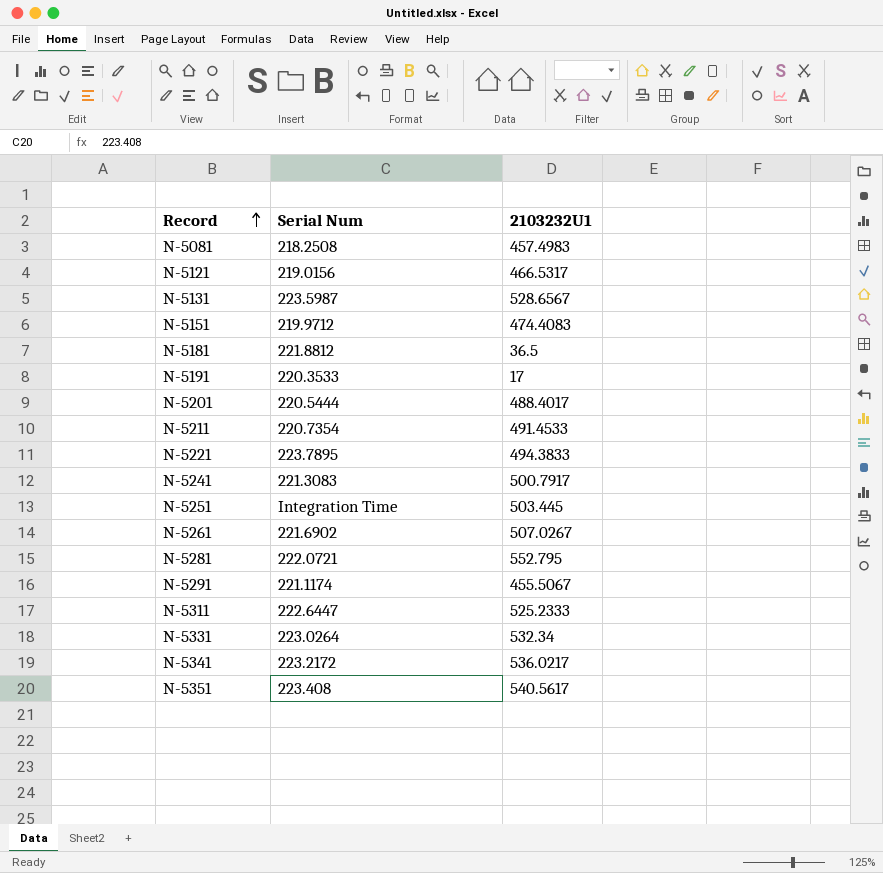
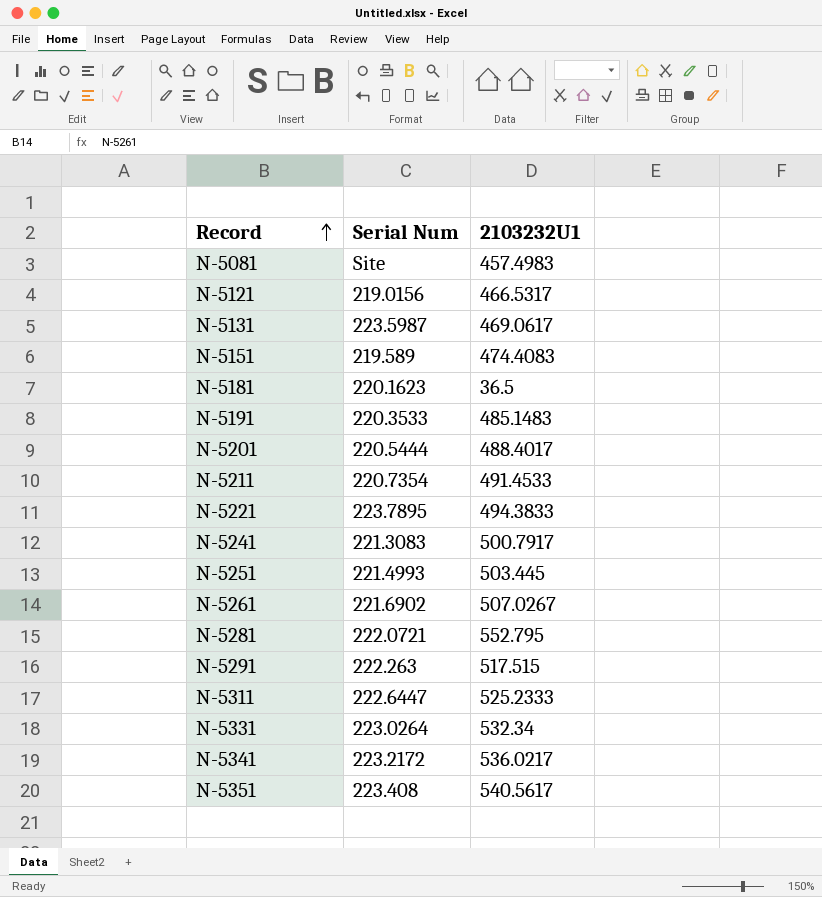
N-5081 | Serial Num: 218.2508 -> Site
N-5131 | 2103232U1: 528.6567 -> 469.0617
N-5151 | Serial Num: 219.9712 -> 219.589
N-5181 | Serial Num: 221.8812 -> 220.1623
N-5191 | 2103232U1: 17 -> 485.1483
N-5251 | Serial Num: Integration Time -> 221.4993
N-5291 | Serial Num: 221.1174 -> 222.263
N-5291 | 2103232U1: 455.5067 -> 517.515

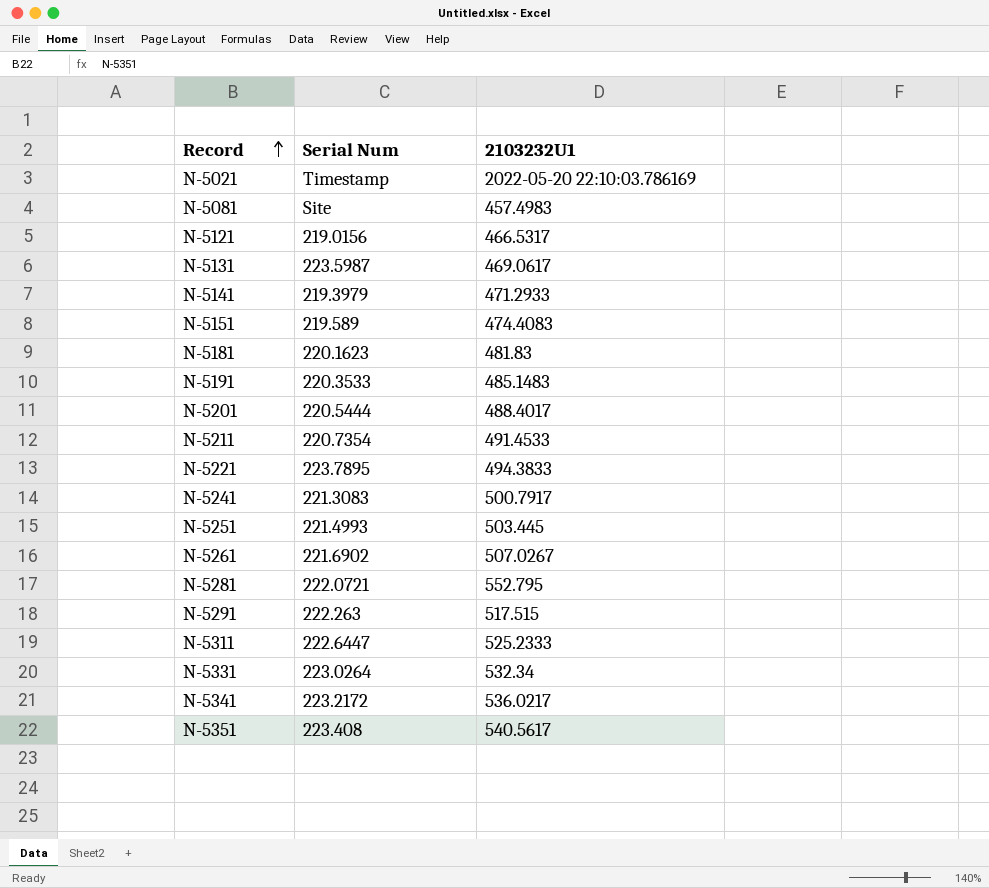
row N-5021: none -> Timestamp | 2022-05-20 22:10:03.786169
row N-5141: none -> 219.3979 | 471.2933
N-5181 | 2103232U1: 36.5 -> 481.83

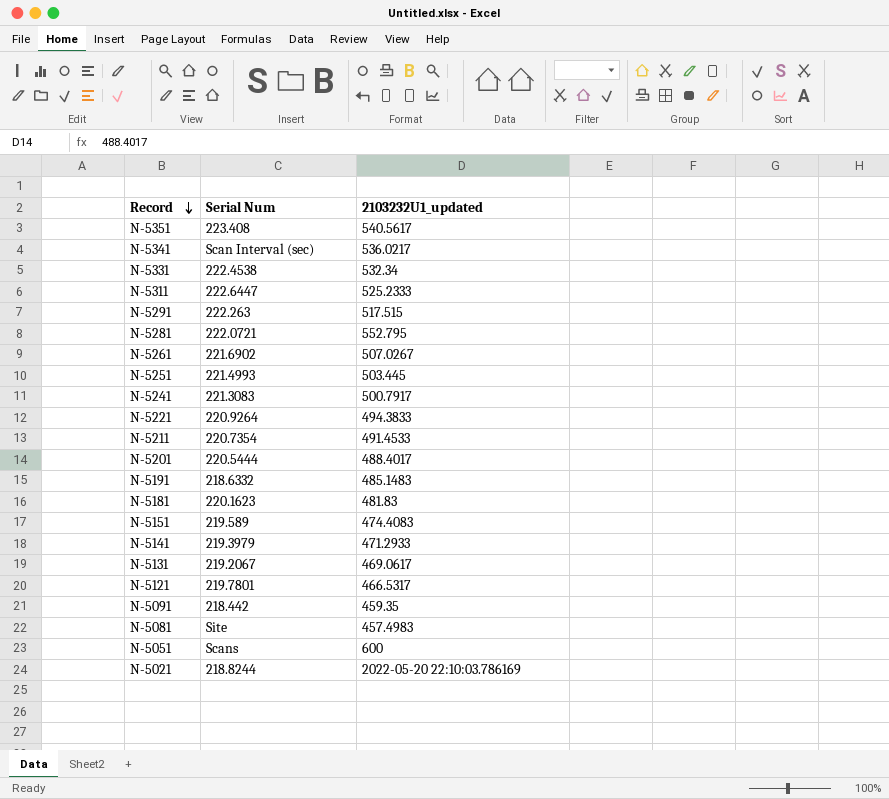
row order: Record ascending -> Record descending
column name: 2103232U1 -> 2103232U1_updated
N-5341 | Serial Num: 223.2172 -> Scan Interval (sec)
N-5331 | Serial Num: 223.0264 -> 222.4538
N-5221 | Serial Num: 223.7895 -> 220.9264
N-5191 | Serial Num: 220.3533 -> 218.6332
N-5131 | Serial Num: 223.5987 -> 219.2067
N-5121 | Serial Num: 219.0156 -> 219.7801
row N-5091: none -> 218.442 | 459.35
row N-5051: none -> Scans | 600
N-5021 | Serial Num: Timestamp -> 218.8244

